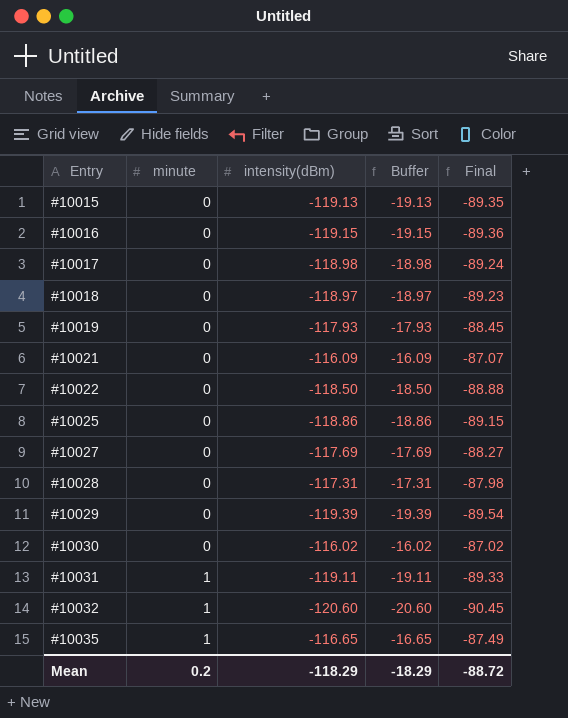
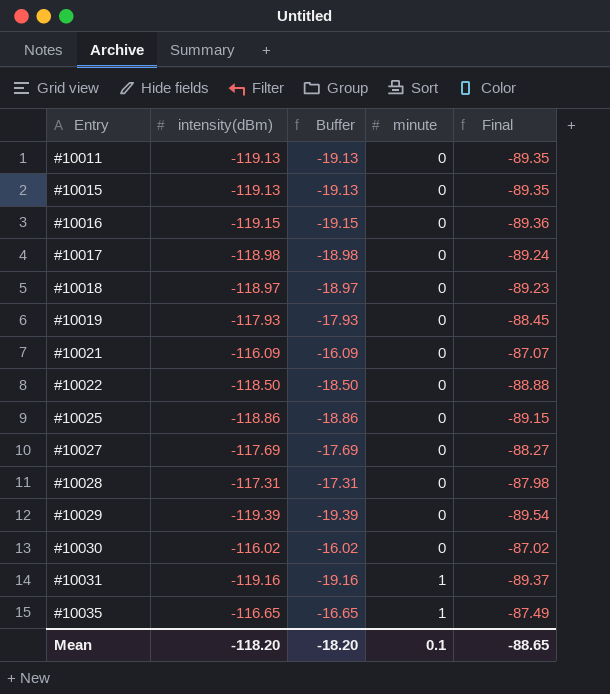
column minute | position: 2 -> 4
row #10032: 1 | -120.60 | -20.60 | -90.45 -> none
row #10011: none -> -119.13 | -19.13 | 0 | -89.35
#10031 | intensity(dBm): -119.11 -> -119.16
#10031 | Buffer: -19.11 -> -19.16
#10031 | Final: -89.33 -> -89.37
Mean | intensity(dBm): -118.29 -> -118.20
Mean | Buffer: -18.29 -> -18.20
Mean | minute: 0.2 -> 0.1
Mean | Final: -88.72 -> -88.65

